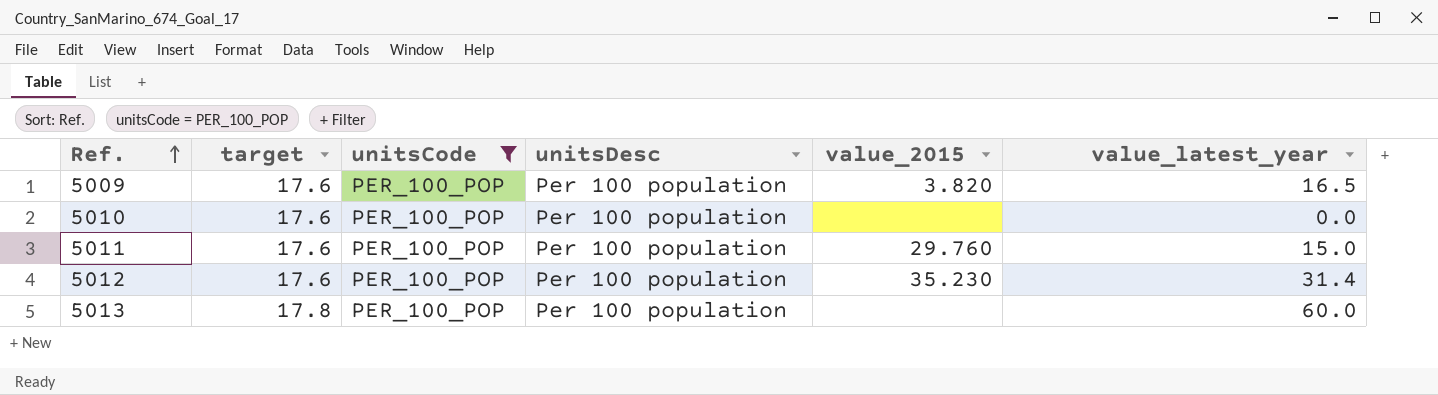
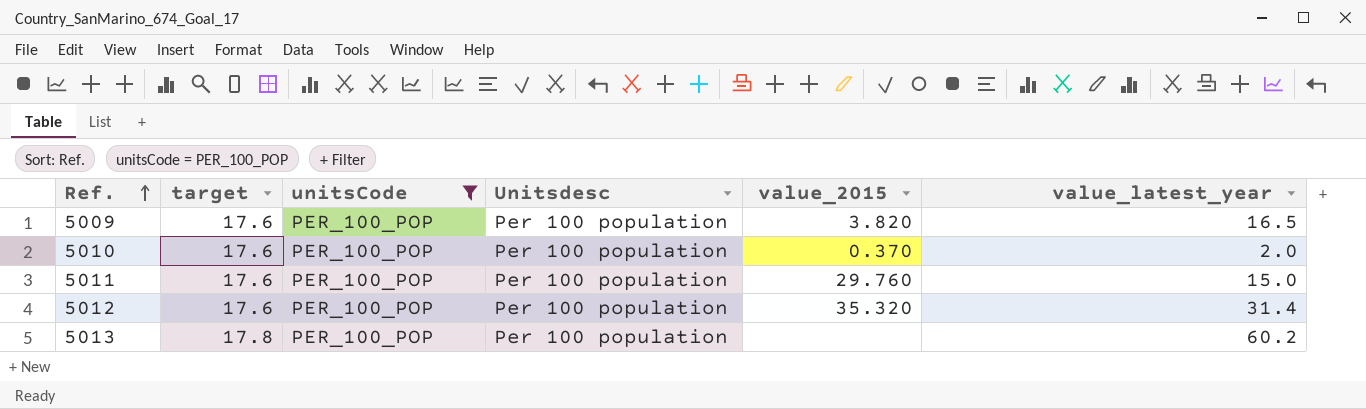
column name: unitsDesc -> Unitsdesc
5010 | value_2015: none -> 0.370
5010 | value_latest_year: 0.0 -> 2.0
5012 | value_2015: 35.230 -> 35.320
5013 | value_latest_year: 60.0 -> 60.2

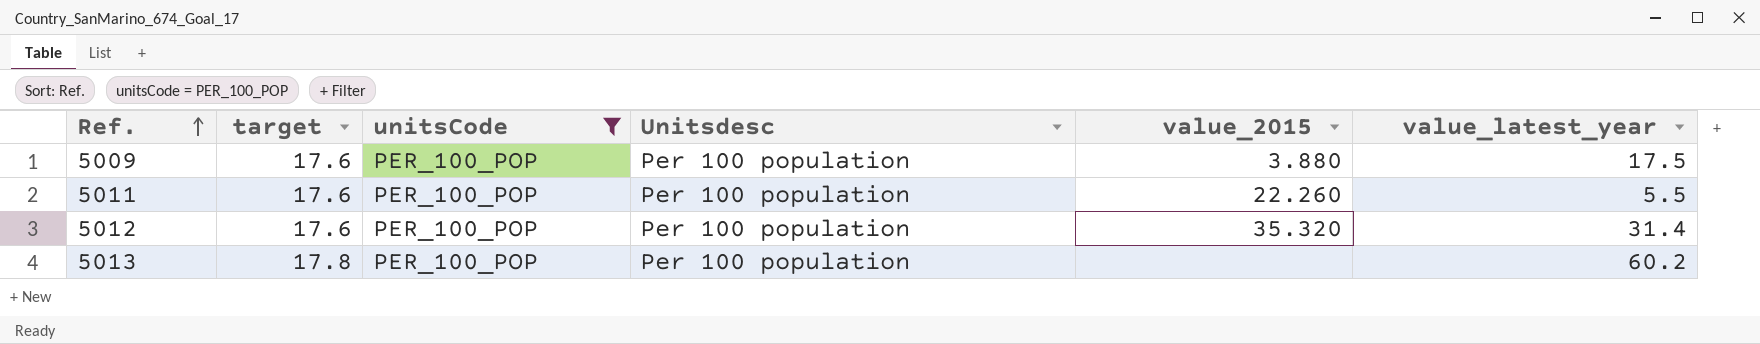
row 5010: 17.6 | PER_100_POP | Per 100 population | 0.370 | 2.0 -> none
5009 | value_2015: 3.820 -> 3.880
5009 | value_latest_year: 16.5 -> 17.5
5011 | value_2015: 29.760 -> 22.260
5011 | value_latest_year: 15.0 -> 5.5

